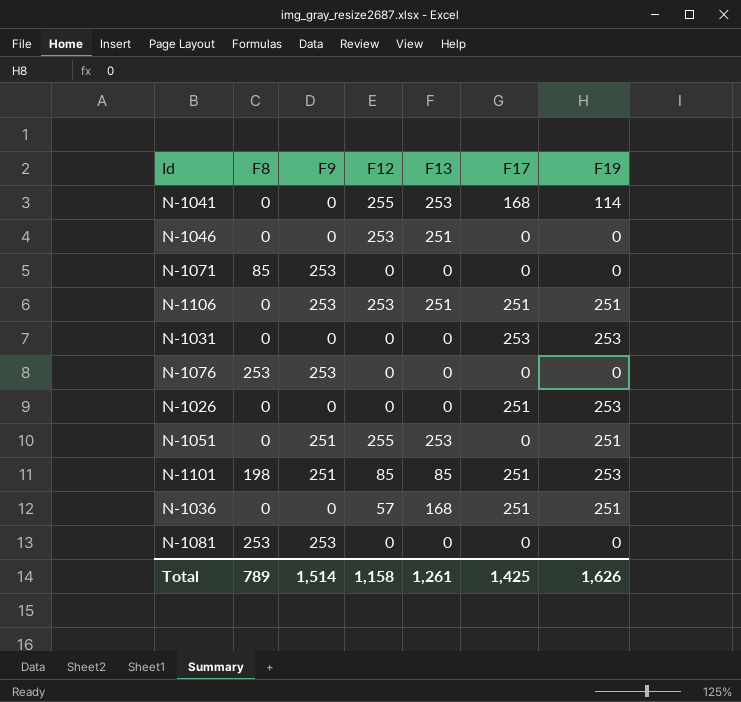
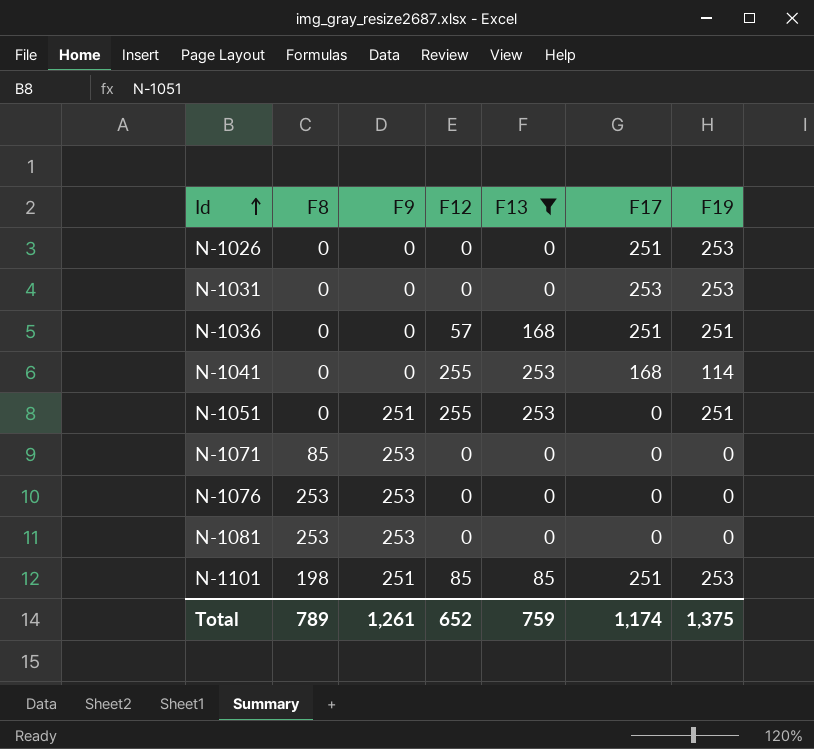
filter: none -> F13 != 251
row order: none -> Id ascending
Total | F9: 1,514 -> 1,261
Total | F12: 1,158 -> 652
Total | F13: 1,261 -> 759
Total | F17: 1,425 -> 1,174
Total | F19: 1,626 -> 1,375

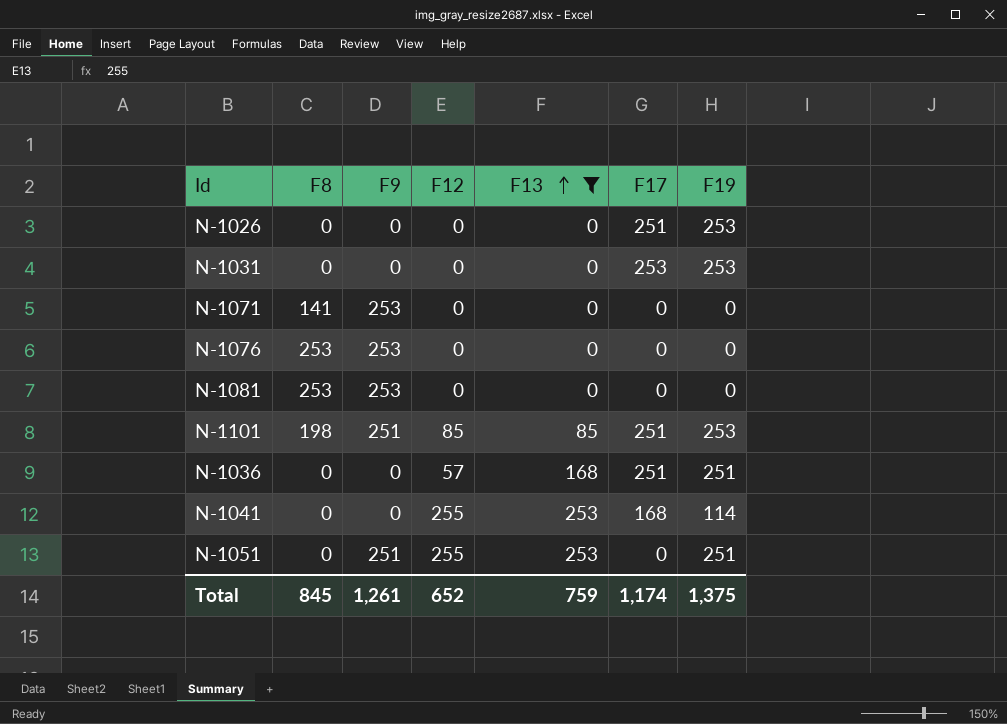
row order: Id ascending -> F13 ascending
N-1071 | F8: 85 -> 141
Total | F8: 789 -> 845

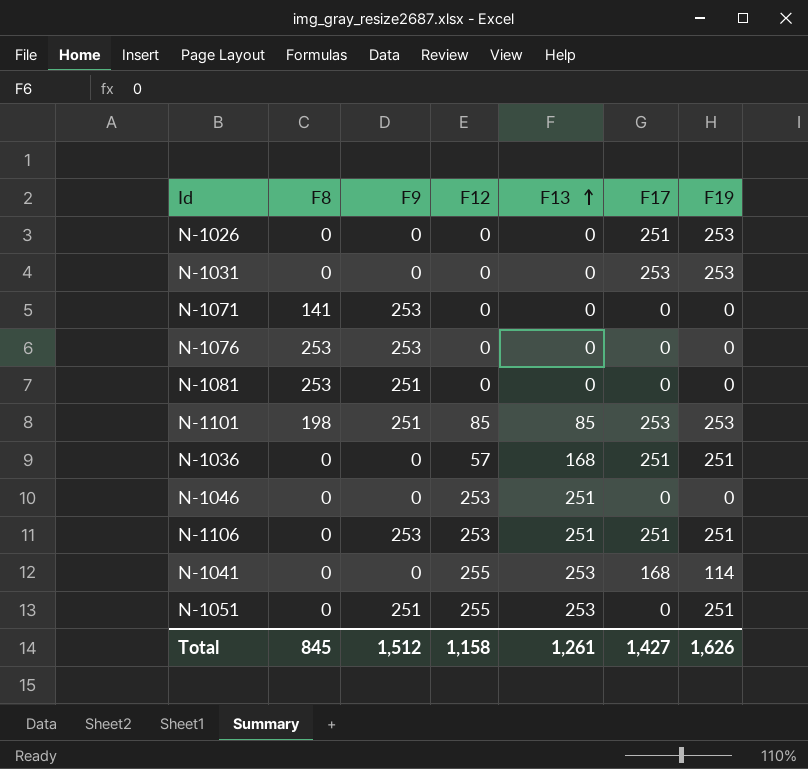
filter: F13 != 251 -> none
N-1081 | F9: 253 -> 251
N-1101 | F17: 251 -> 253
Total | F9: 1,261 -> 1,512
Total | F12: 652 -> 1,158
Total | F13: 759 -> 1,261
Total | F17: 1,174 -> 1,427
Total | F19: 1,375 -> 1,626

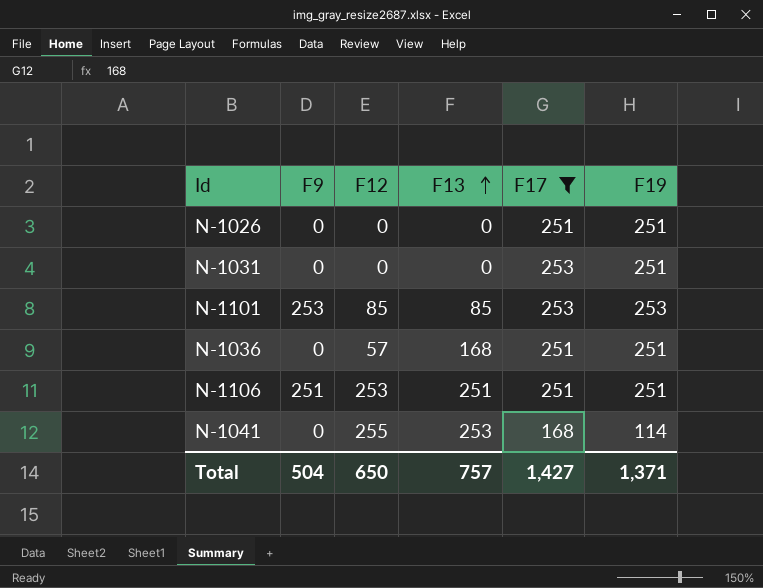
filter: none -> F17 != 0
column F8 | position: 2 -> none
N-1026 | F19: 253 -> 251
N-1031 | F19: 253 -> 251
N-1101 | F9: 251 -> 253
N-1106 | F9: 253 -> 251
Total | F9: 1,512 -> 504
Total | F12: 1,158 -> 650
Total | F13: 1,261 -> 757
Total | F19: 1,626 -> 1,371

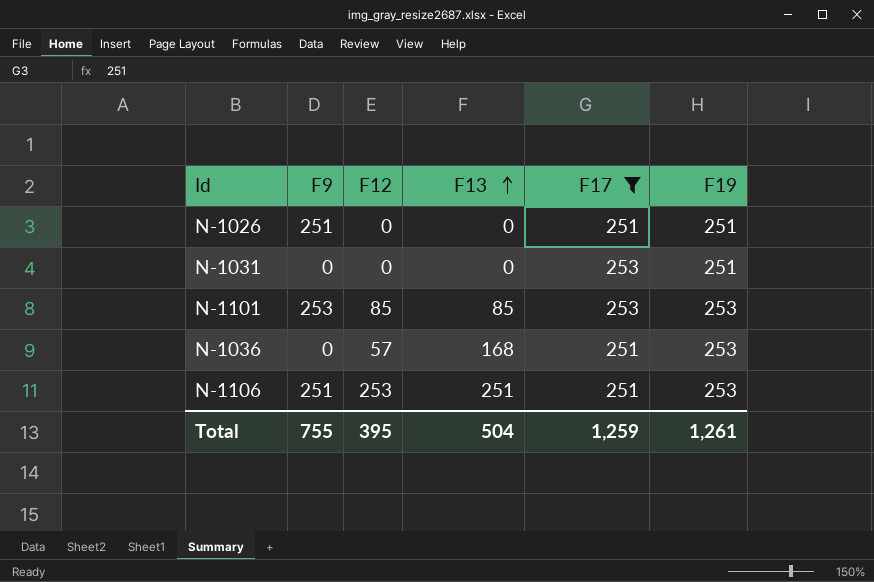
row N-1041: 0 | 255 | 253 | 168 | 114 -> none
N-1026 | F9: 0 -> 251
N-1036 | F19: 251 -> 253
N-1106 | F19: 251 -> 253
Total | F9: 504 -> 755
Total | F12: 650 -> 395
Total | F13: 757 -> 504
Total | F17: 1,427 -> 1,259
Total | F19: 1,371 -> 1,261

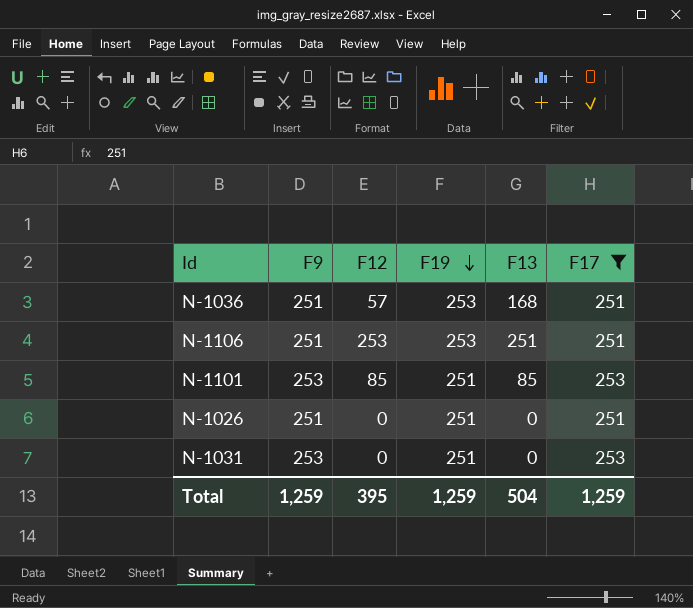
row order: F13 ascending -> F19 descending
column F19 | position: 6 -> 4
N-1036 | F9: 0 -> 251
N-1101 | F19: 253 -> 251
N-1031 | F9: 0 -> 253
Total | F9: 755 -> 1,259
Total | F19: 1,261 -> 1,259

